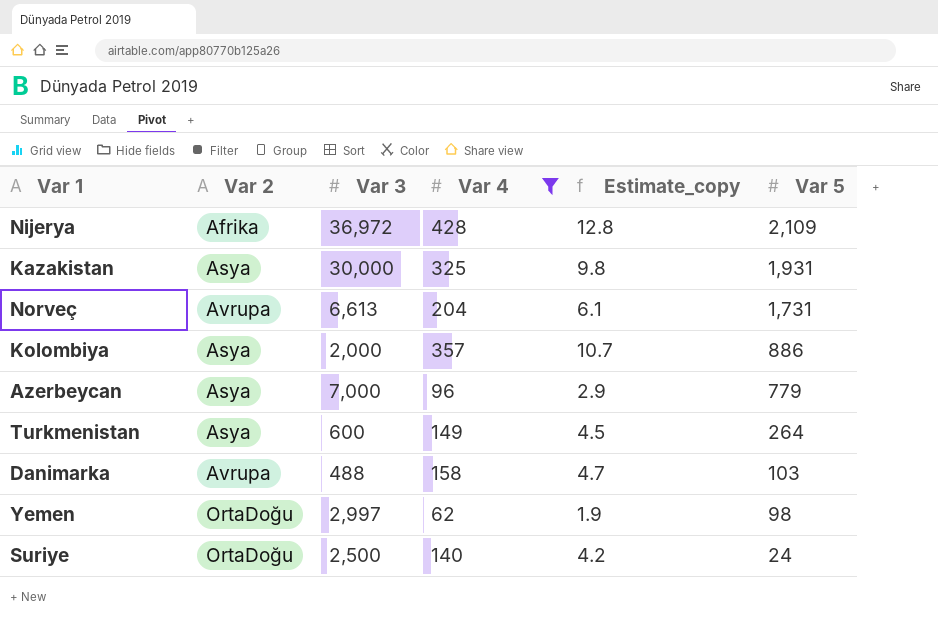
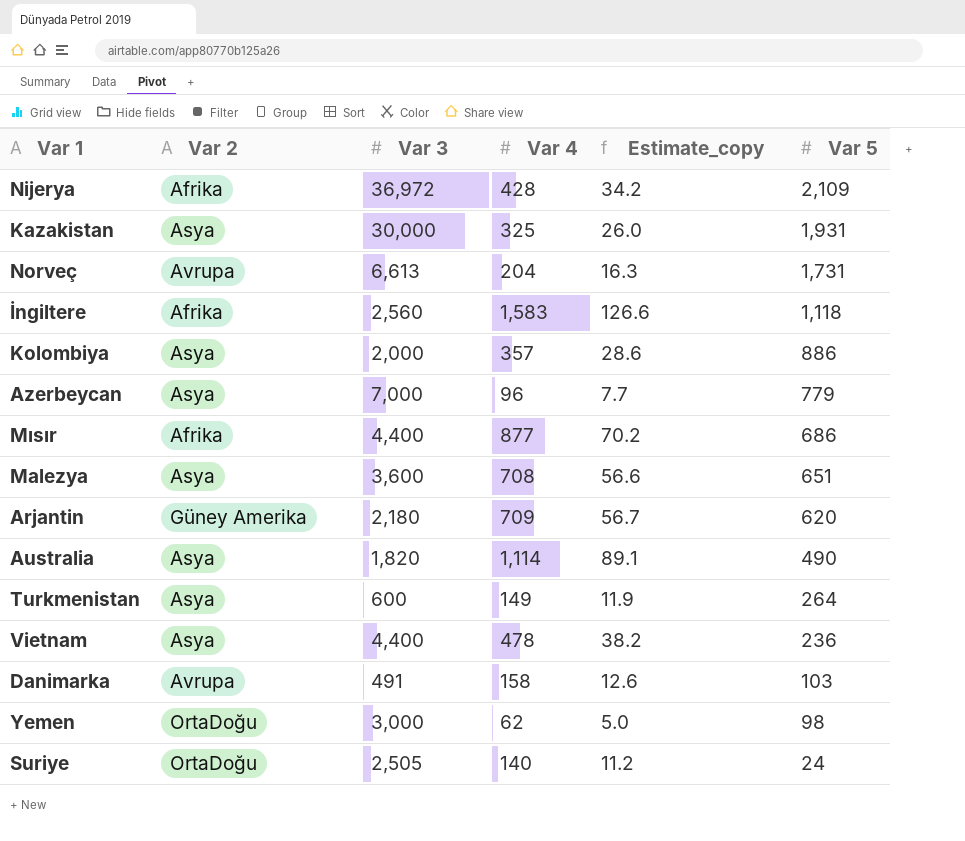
filter: Var 4 <= 428 -> none
column Estimate_copy | formula: [Var 4] * 0.03 -> [Var 4] * 0.08
Danimarka | Var 3: 488 -> 491
Yemen | Var 3: 2,997 -> 3,000
Suriye | Var 3: 2,500 -> 2,505

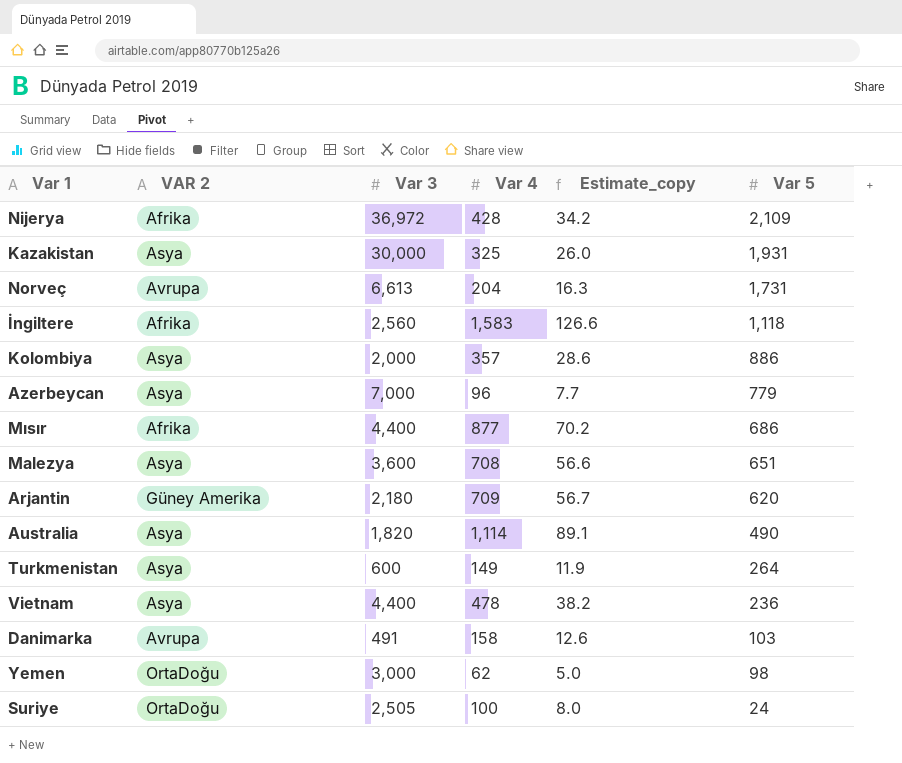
column name: Var 2 -> VAR 2
Suriye | Var 4: 140 -> 100
Suriye | Estimate_copy: 11.2 -> 8.0

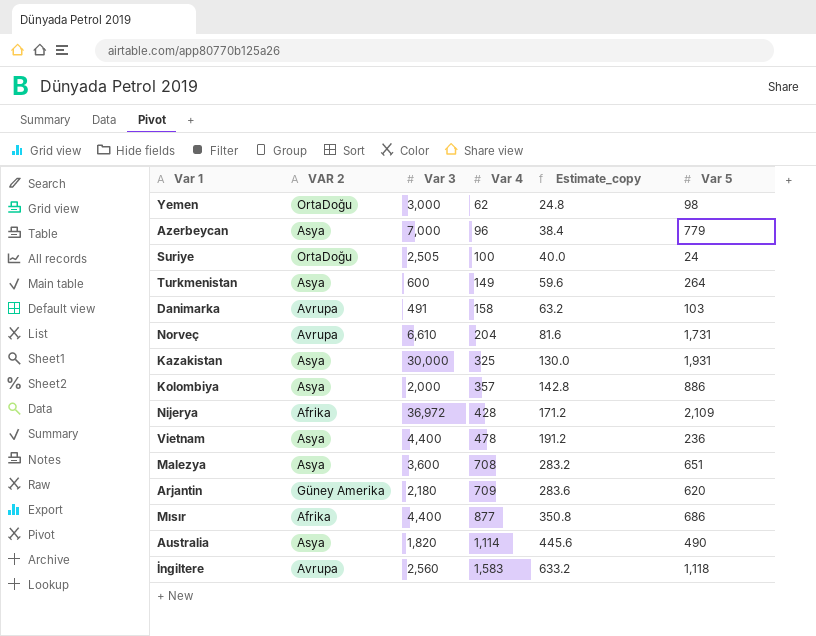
row order: Var 5 descending -> Var 4 ascending
column Estimate_copy | formula: [Var 4] * 0.08 -> [Var 4] * 0.4
Norveç | Var 3: 6,613 -> 6,610
İngiltere | VAR 2: Afrika -> Avrupa

